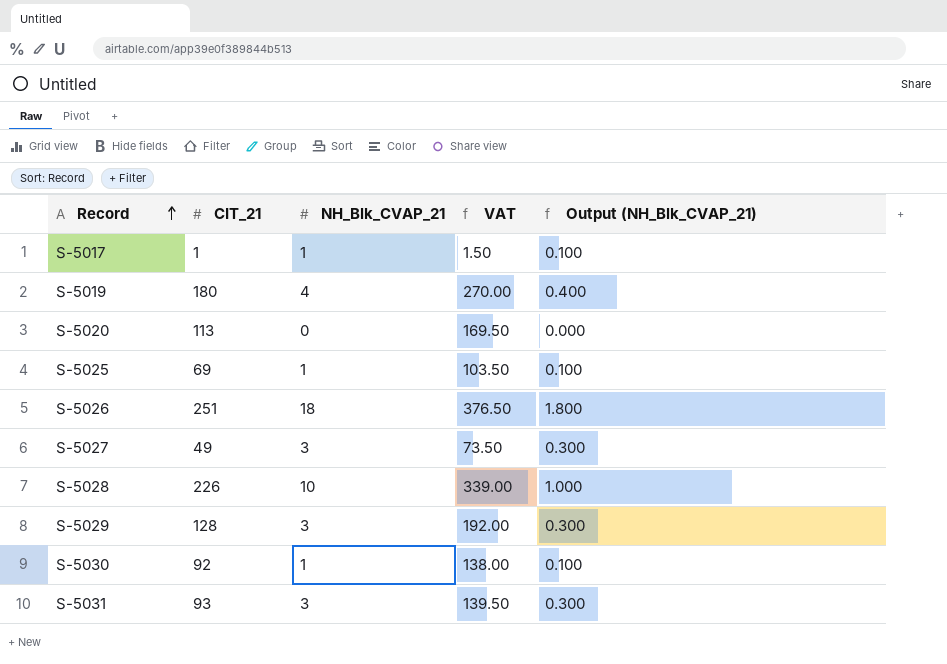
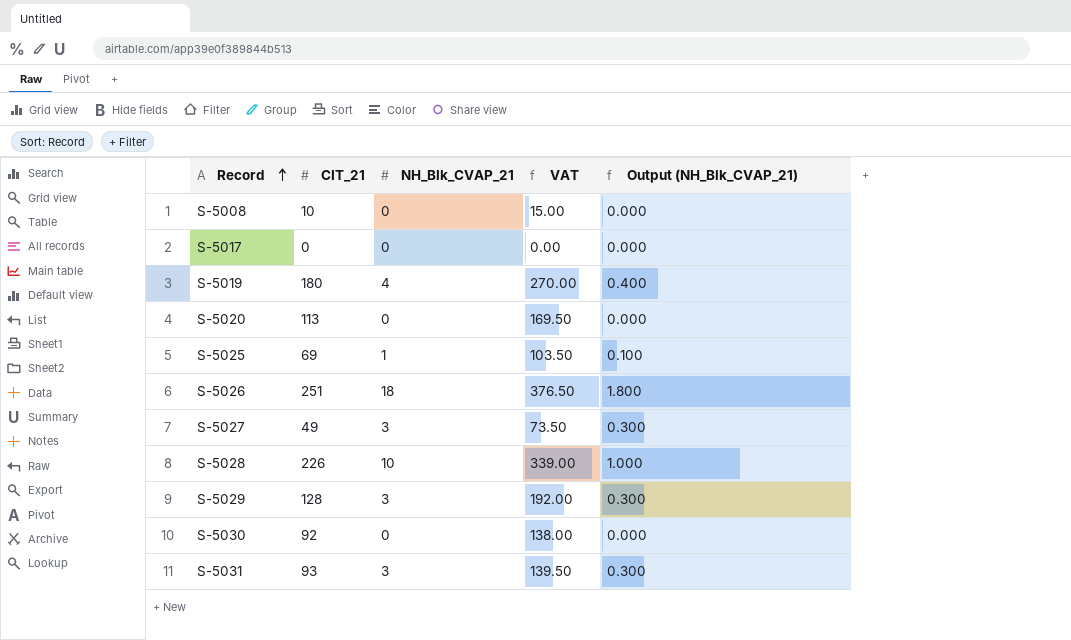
row S-5008: none -> 10 | 0 | 15.00 | 0.000
S-5017 | CIT_21: 1 -> 0
S-5017 | NH_Blk_CVAP_21: 1 -> 0
S-5017 | VAT: 1.50 -> 0.00
S-5017 | Output (NH_Blk_CVAP_21): 0.100 -> 0.000
S-5030 | NH_Blk_CVAP_21: 1 -> 0
S-5030 | Output (NH_Blk_CVAP_21): 0.100 -> 0.000

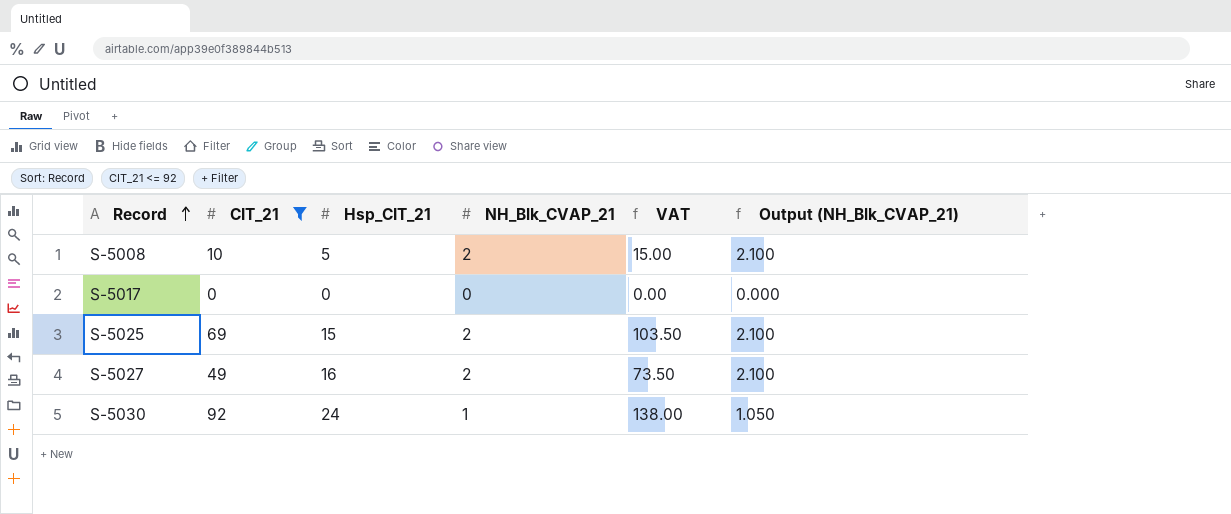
filter: none -> CIT_21 <= 92
column Hsp_CIT_21 | position: none -> 3
column Output (NH_Blk_CVAP_21) | formula: [NH_Blk_CVAP_21] * 0.1 -> [NH_Blk_CVAP_21] * 1.05
S-5008 | NH_Blk_CVAP_21: 0 -> 2
S-5025 | NH_Blk_CVAP_21: 1 -> 2
S-5027 | NH_Blk_CVAP_21: 3 -> 2
S-5030 | NH_Blk_CVAP_21: 0 -> 1

